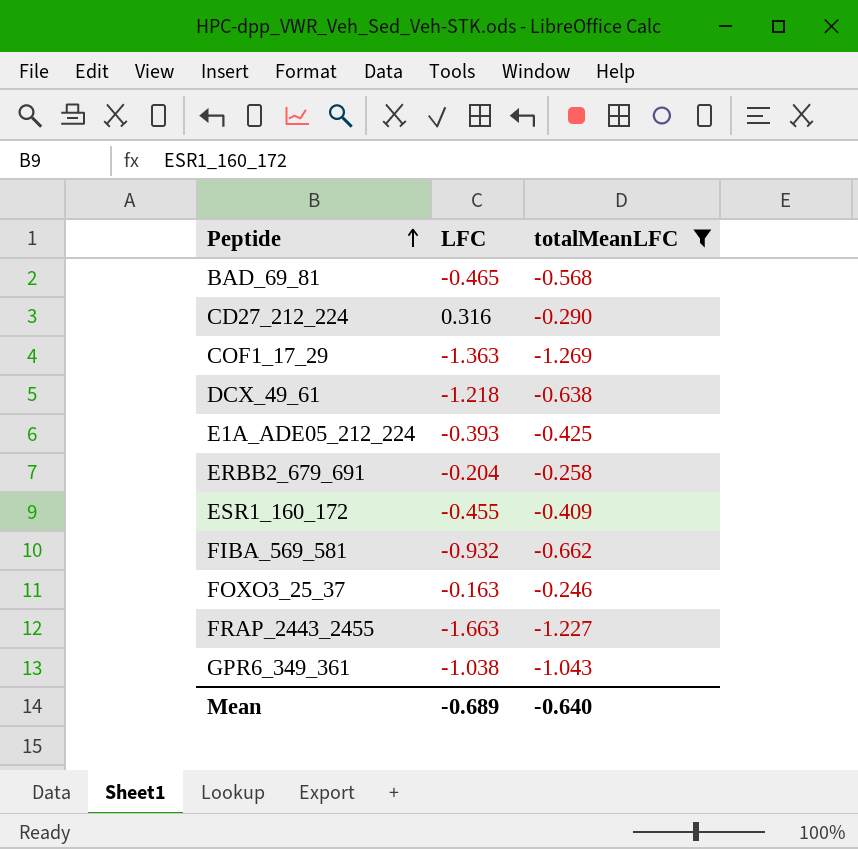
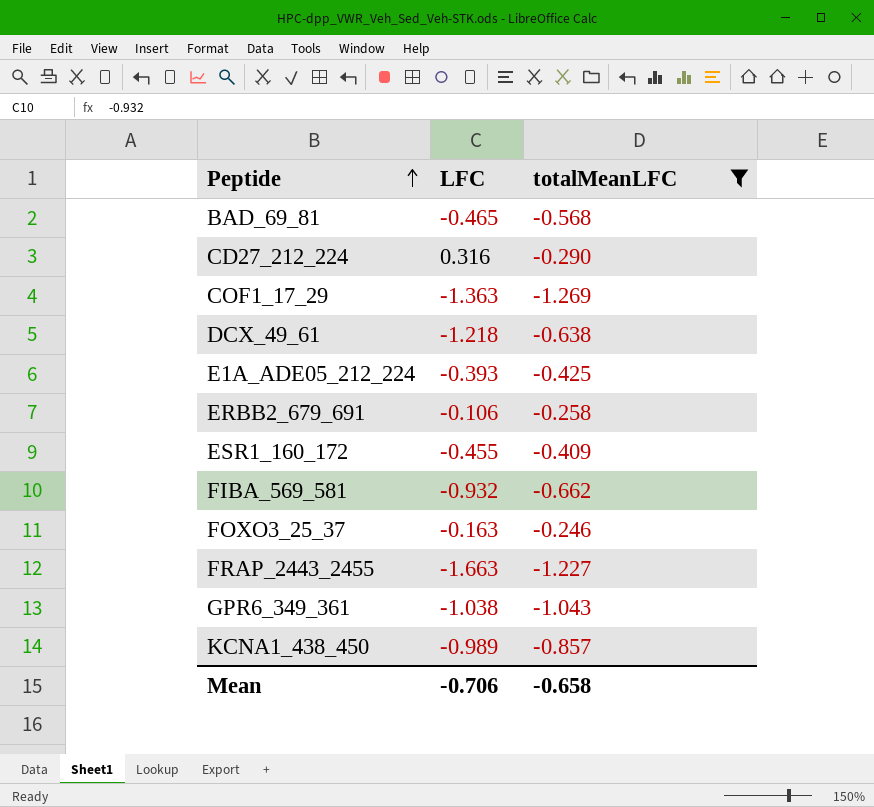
ERBB2_679_691 | LFC: -0.204 -> -0.106
row KCNA1_438_450: none -> -0.989 | -0.857
Mean | LFC: -0.689 -> -0.706
Mean | totalMeanLFC: -0.640 -> -0.658

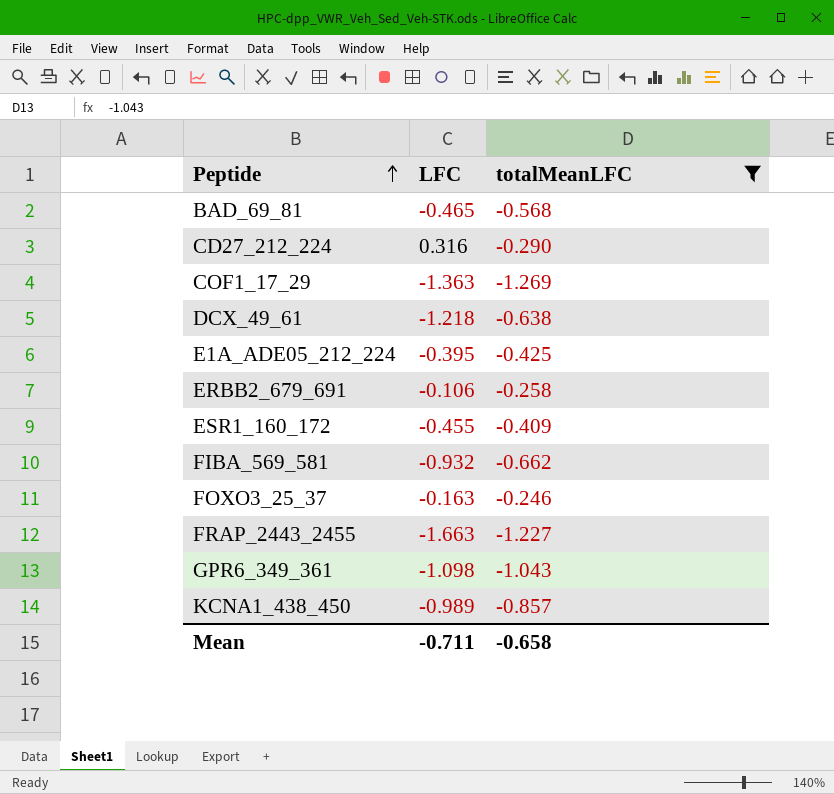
E1A_ADE05_212_224 | LFC: -0.393 -> -0.395
GPR6_349_361 | LFC: -1.038 -> -1.098
Mean | LFC: -0.706 -> -0.711

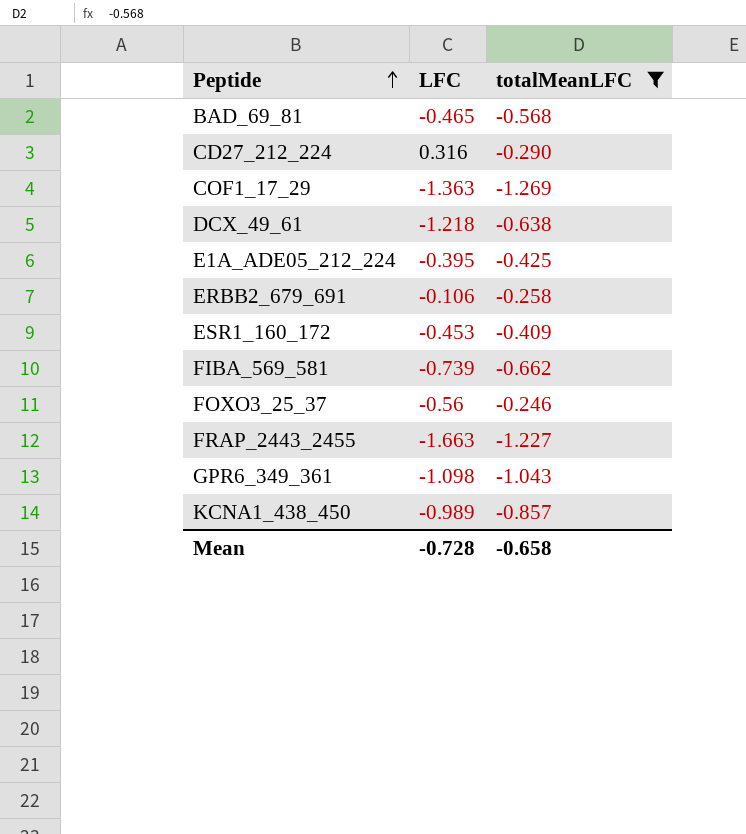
ESR1_160_172 | LFC: -0.455 -> -0.453
FIBA_569_581 | LFC: -0.932 -> -0.739
FOXO3_25_37 | LFC: -0.163 -> -0.56
Mean | LFC: -0.711 -> -0.728

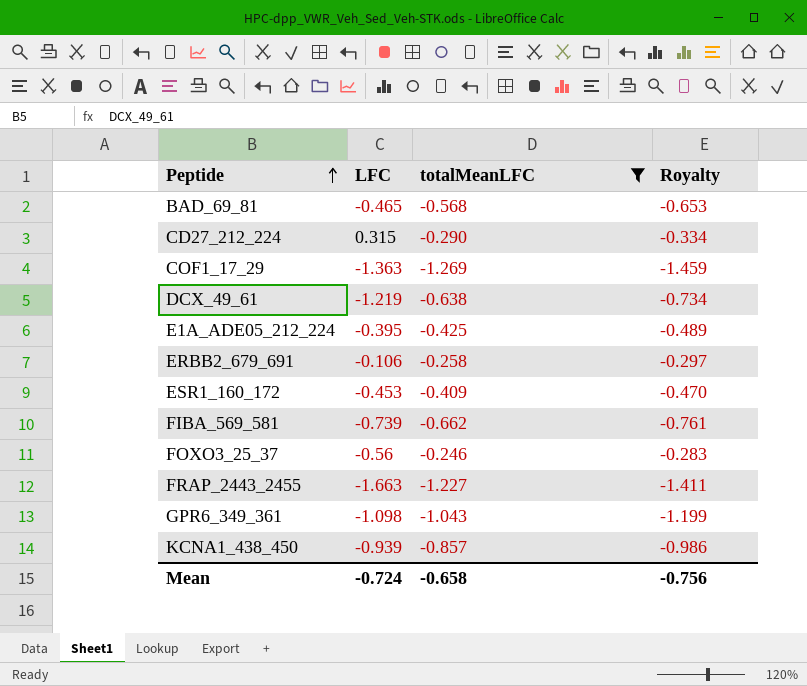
column Royalty | formula: none -> [totalMeanLFC] * 1.15
CD27_212_224 | LFC: 0.316 -> 0.315
DCX_49_61 | LFC: -1.218 -> -1.219
KCNA1_438_450 | LFC: -0.989 -> -0.939
Mean | LFC: -0.728 -> -0.724

